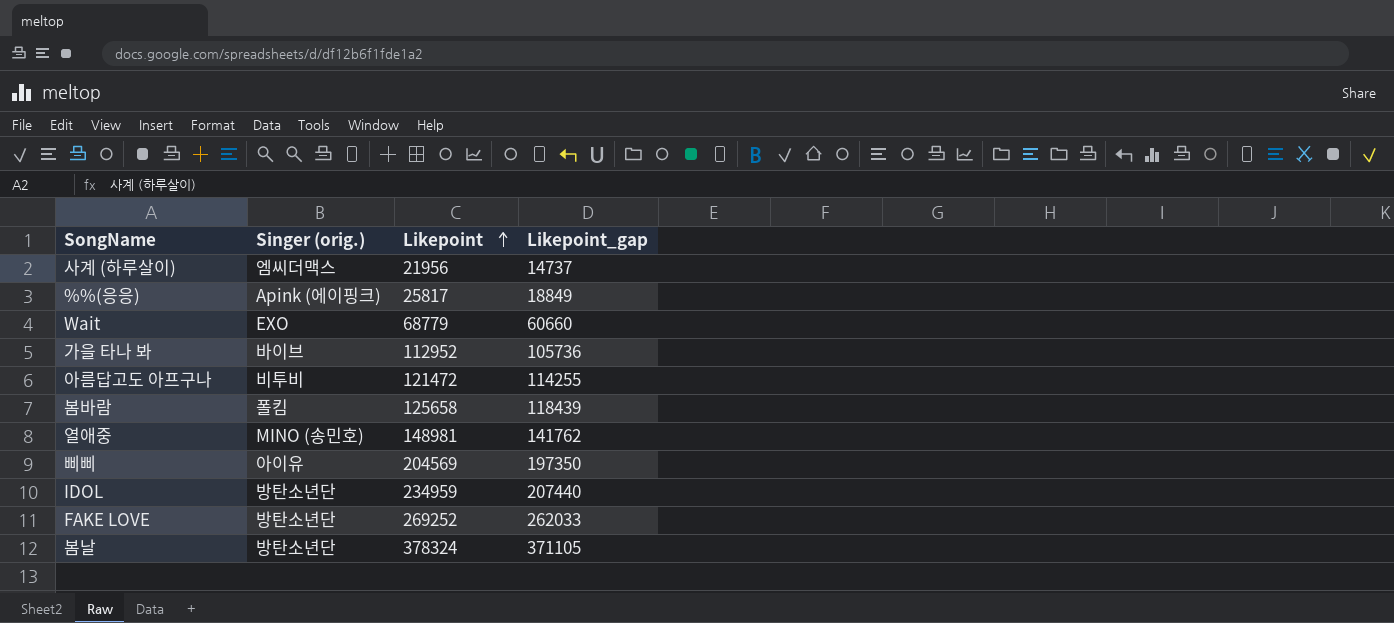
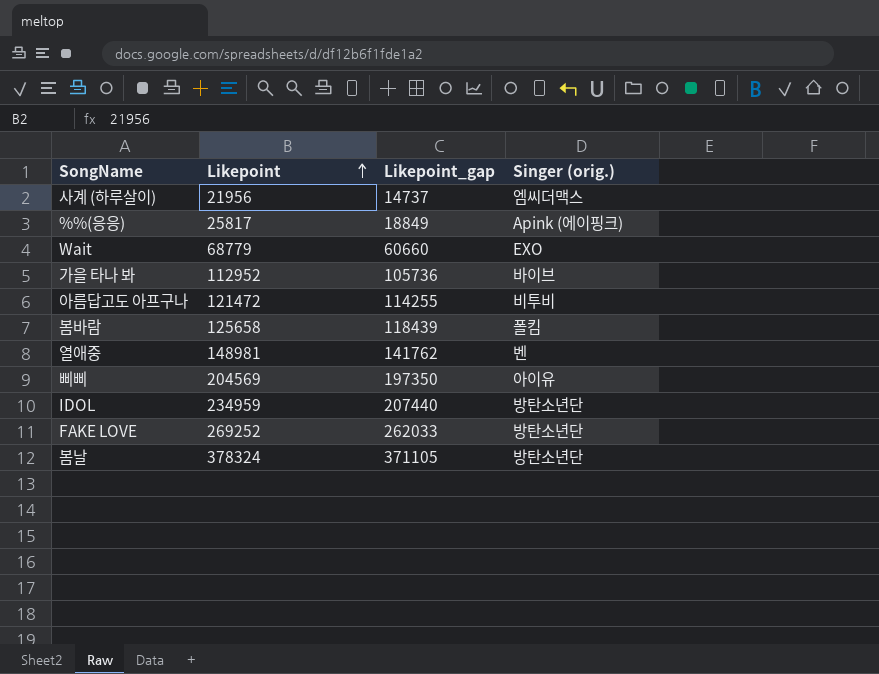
column Singer (orig.) | position: 2 -> 4
열애중 | Singer (orig.): MINO (송민호) -> 벤

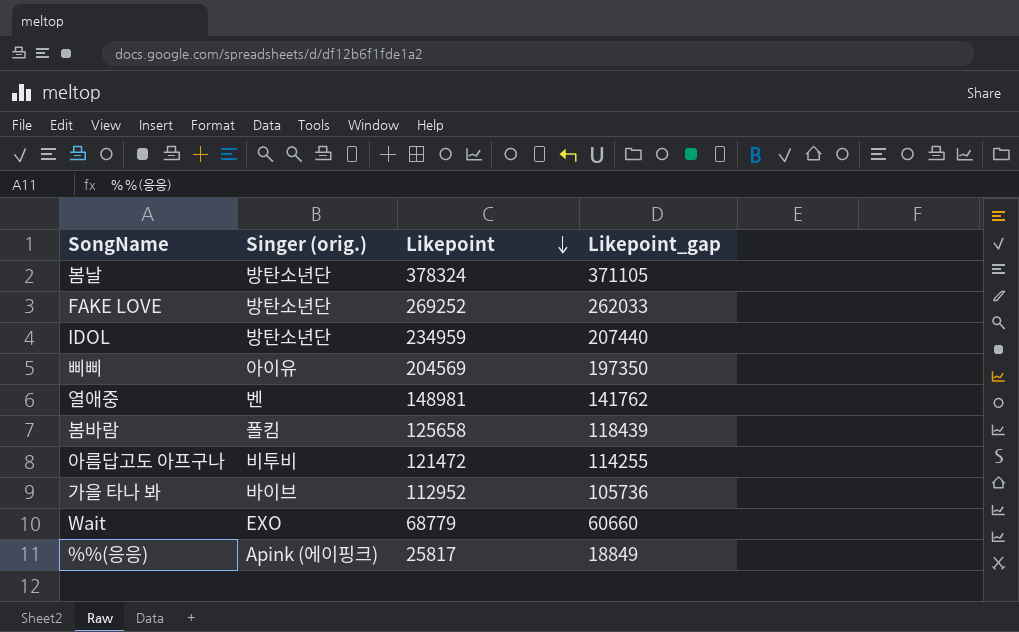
row order: Likepoint ascending -> Likepoint descending
column Singer (orig.) | position: 4 -> 2
row 사계 (하루살이): 21956 | 14737 | 엠씨더맥스 -> none

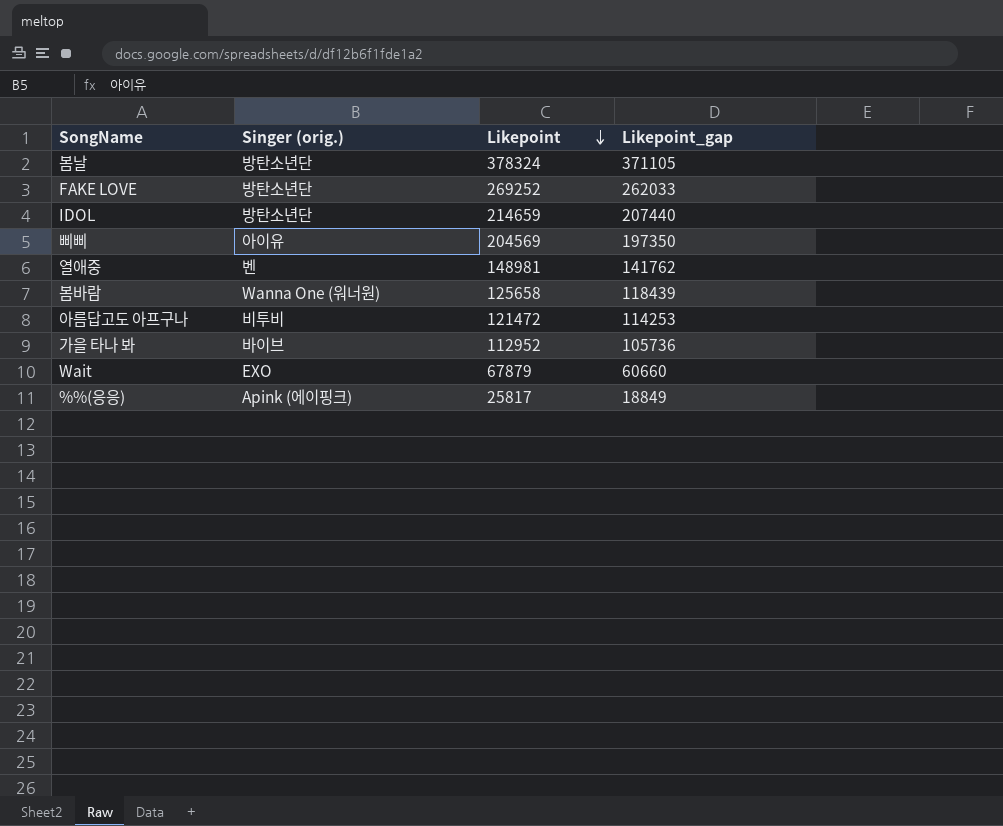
IDOL | Likepoint: 234959 -> 214659
봄바람 | Singer (orig.): 폴킴 -> Wanna One (워너원)
아름답고도 아프구나 | Likepoint_gap: 114255 -> 114253
Wait | Likepoint: 68779 -> 67879

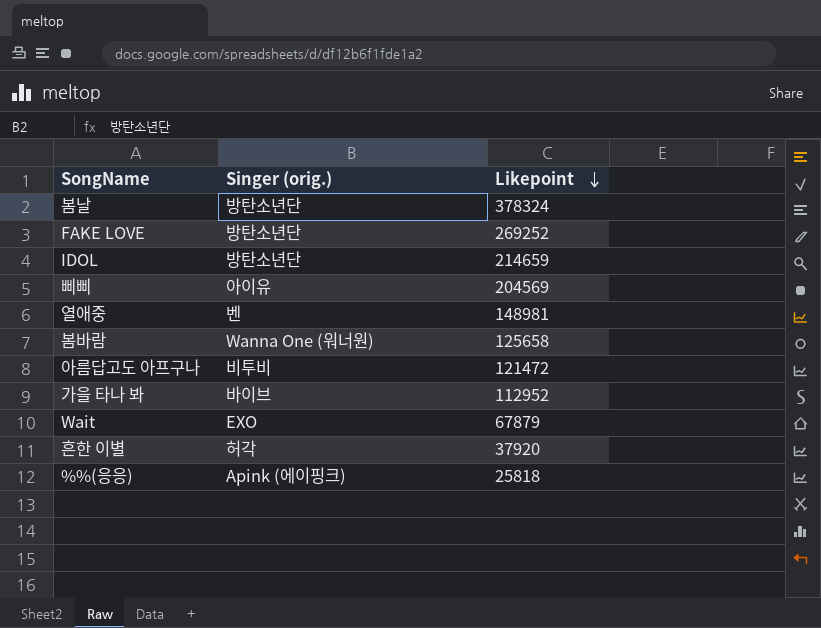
column Likepoint_gap | position: 4 -> none
row 흔한 이별: none -> 허각 | 37920
%%(응응) | Likepoint: 25817 -> 25818

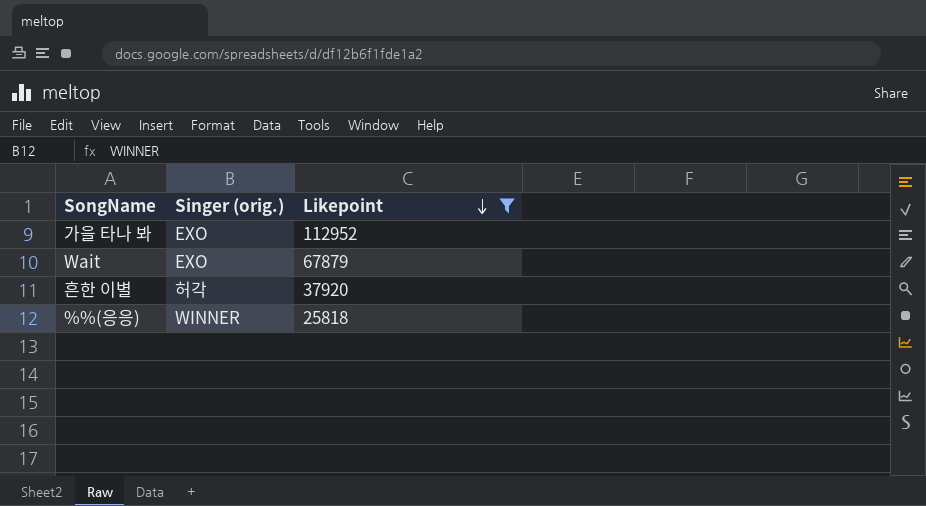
filter: none -> Likepoint <= 112952
가을 타나 봐 | Singer (orig.): 바이브 -> EXO
%%(응응) | Singer (orig.): Apink (에이핑크) -> WINNER

